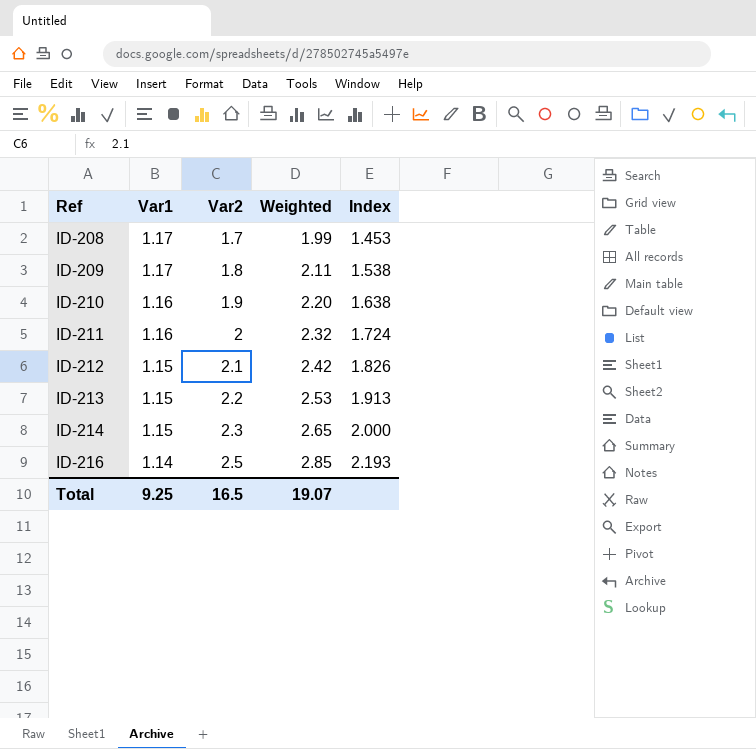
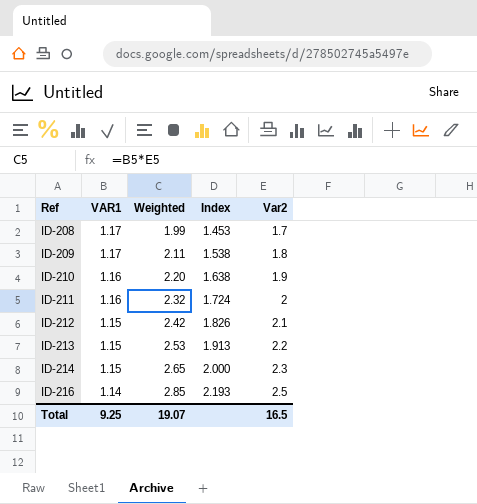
column name: Var1 -> VAR1
column Var2 | position: 3 -> 5

